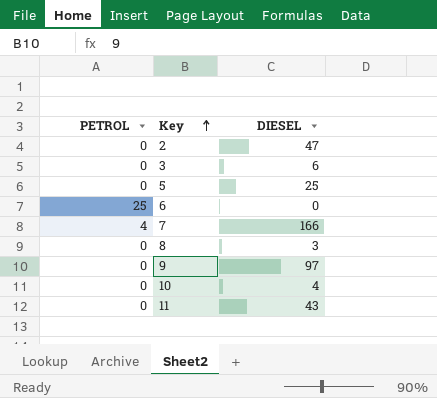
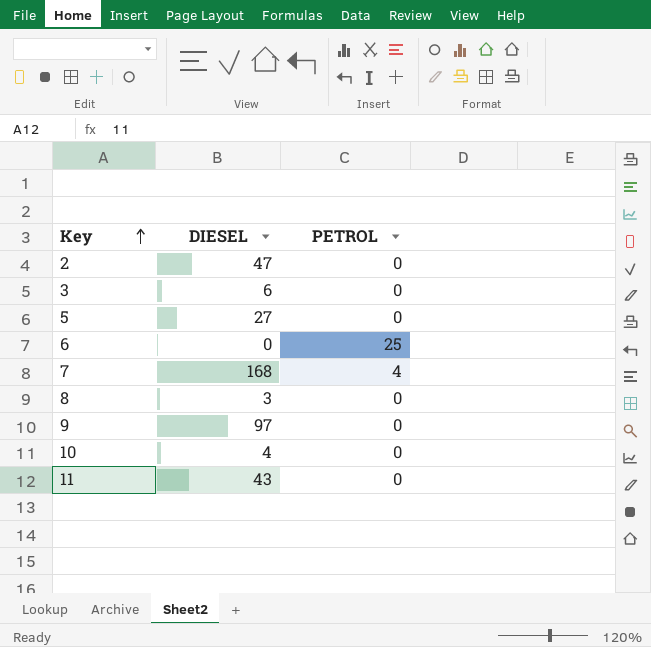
column PETROL | position: 1 -> 3
5 | DIESEL: 25 -> 27
7 | DIESEL: 166 -> 168

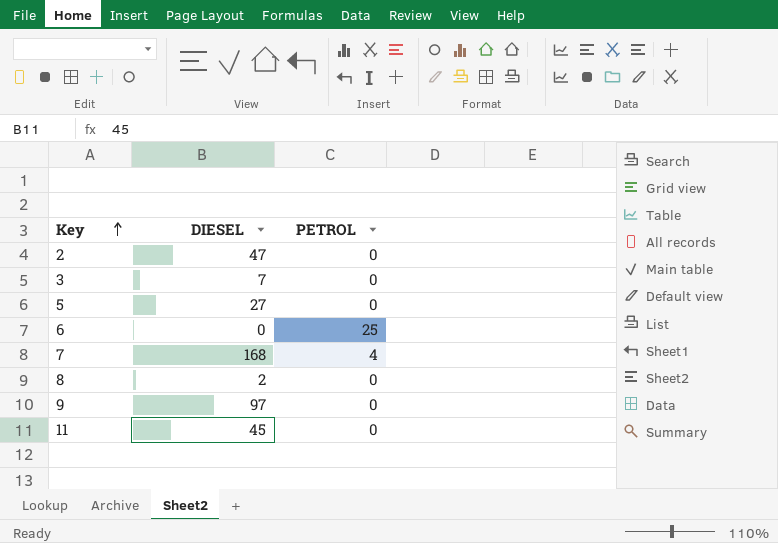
row 10: 4 | 0 -> none
3 | DIESEL: 6 -> 7
8 | DIESEL: 3 -> 2
11 | DIESEL: 43 -> 45

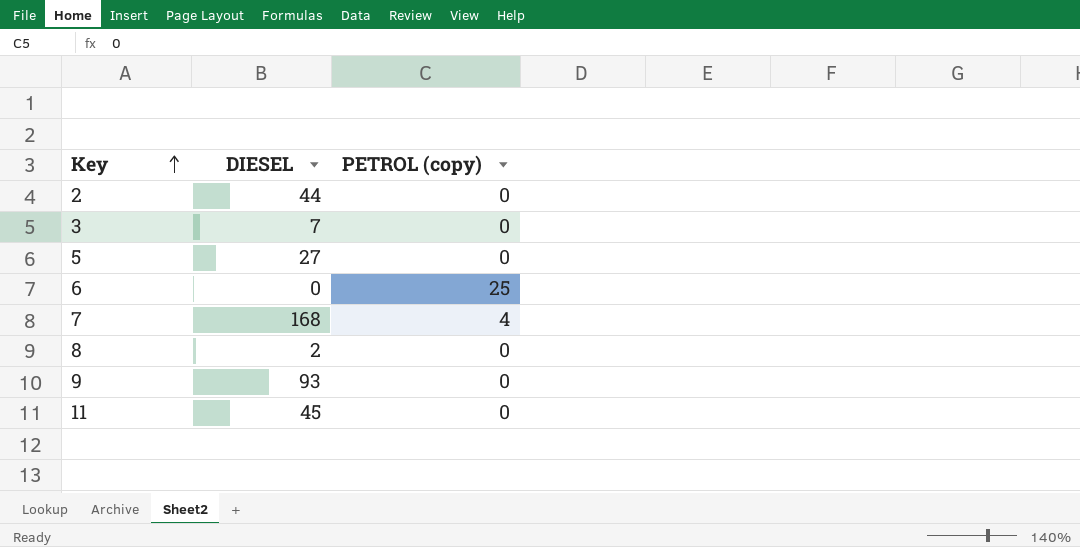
column name: PETROL -> PETROL (copy)
2 | DIESEL: 47 -> 44
9 | DIESEL: 97 -> 93

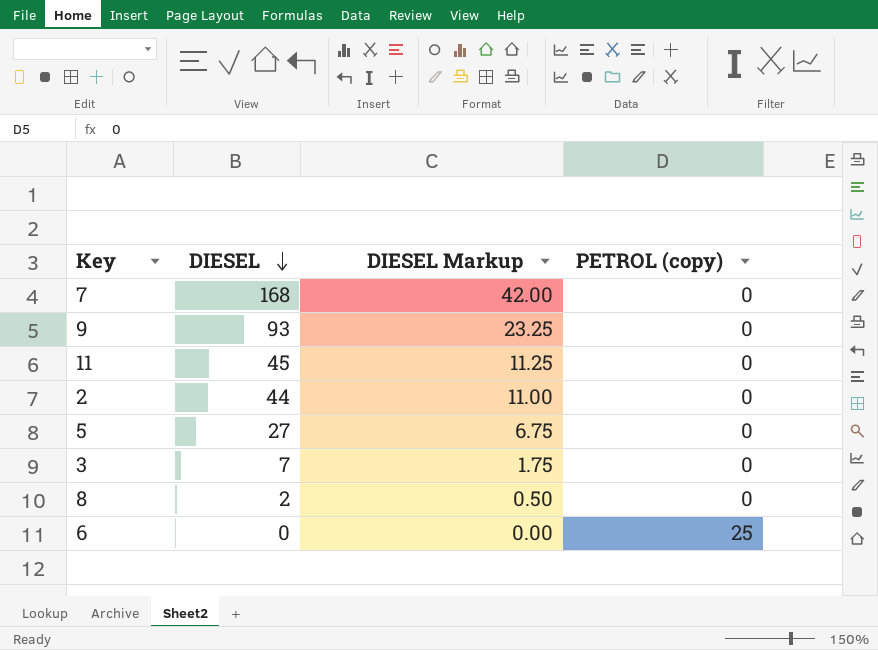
row order: Key ascending -> DIESEL descending
column DIESEL Markup | formula: none -> [DIESEL] * 0.25
7 | PETROL (copy): 4 -> 0

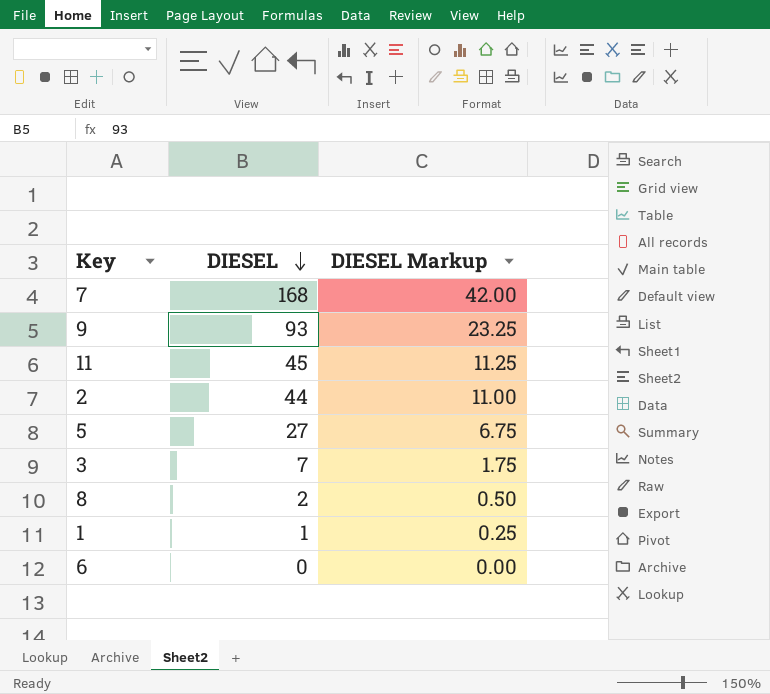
column PETROL (copy) | position: 4 -> none
row 1: none -> 1 | 0.25

